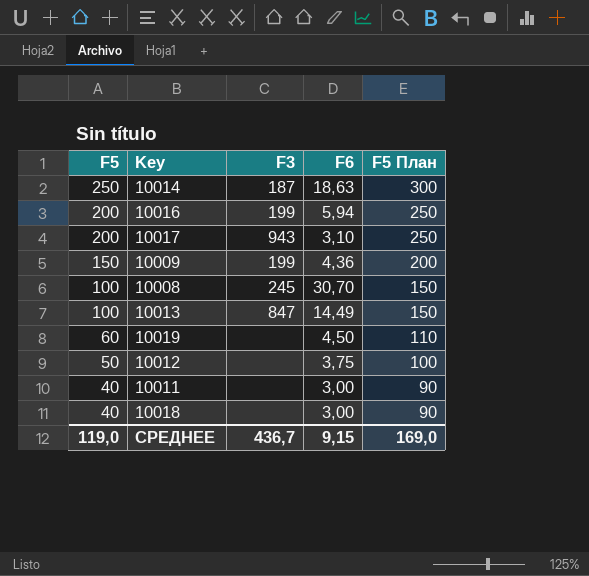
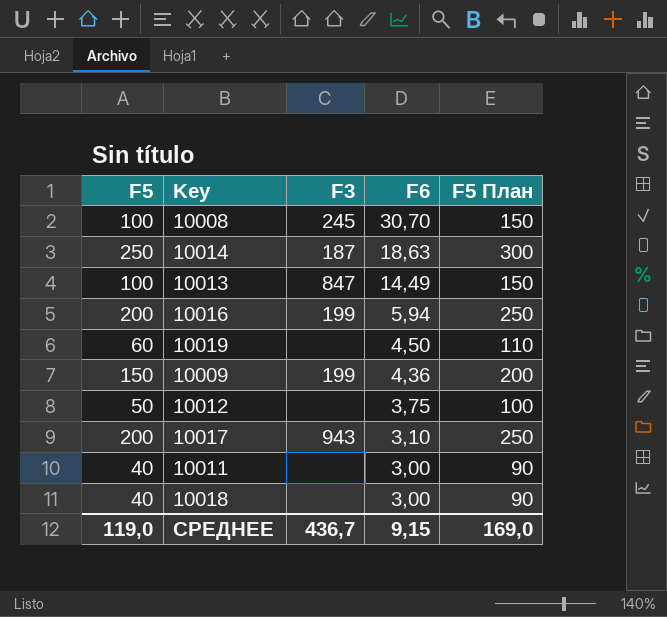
row order: F5 descending -> F6 descending

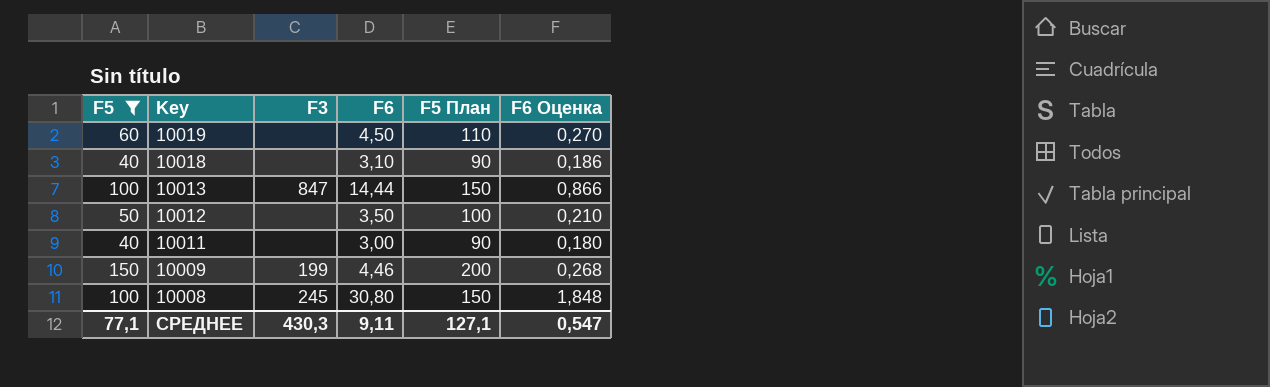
filter: none -> F5 <= 150
row order: F6 descending -> Key descending
column F6 Оценка | formula: none -> [F6] * 0,06
10018 | F6: 3,00 -> 3,10
10013 | F6: 14,49 -> 14,44
10012 | F6: 3,75 -> 3,50
10009 | F6: 4,36 -> 4,46
10008 | F6: 30,70 -> 30,80
СРЕДНЕЕ | F5: 119,0 -> 77,1
СРЕДНЕЕ | F3: 436,7 -> 430,3
СРЕДНЕЕ | F6: 9,15 -> 9,11
СРЕДНЕЕ | F5 План: 169,0 -> 127,1

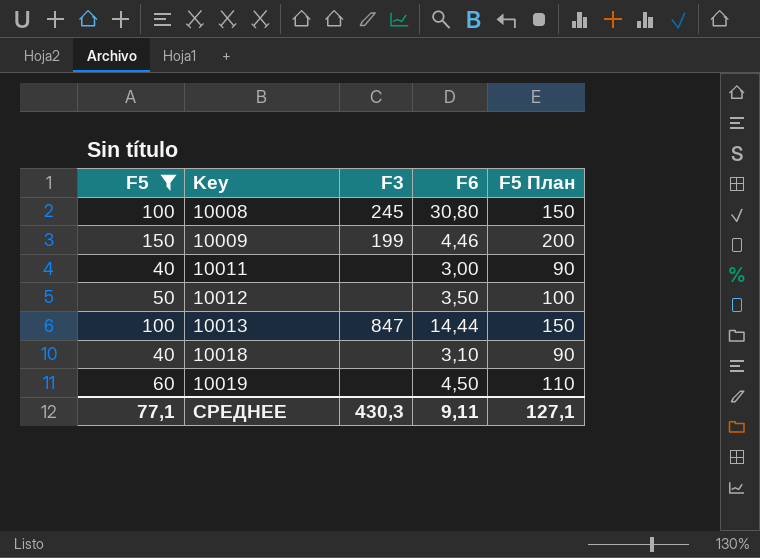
row order: Key descending -> Key ascending
column F6 Оценка | formula: [F6] * 0,06 -> none

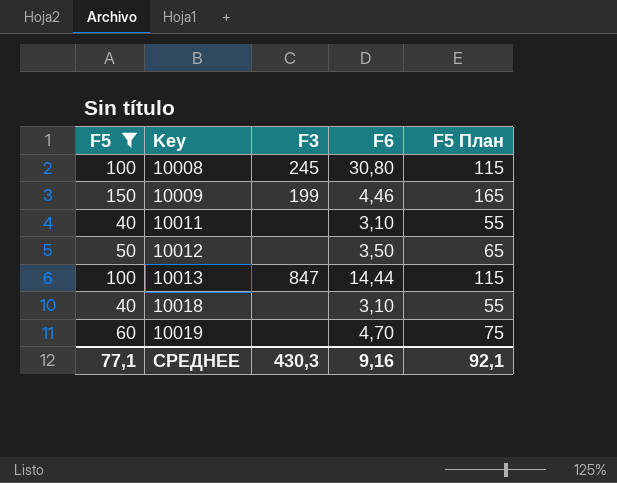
column F5 План | formula: [F5] + 50 -> [F5] + 15
10011 | F6: 3,00 -> 3,10
10019 | F6: 4,50 -> 4,70
СРЕДНЕЕ | F6: 9,11 -> 9,16
СРЕДНЕЕ | F5 План: 127,1 -> 92,1

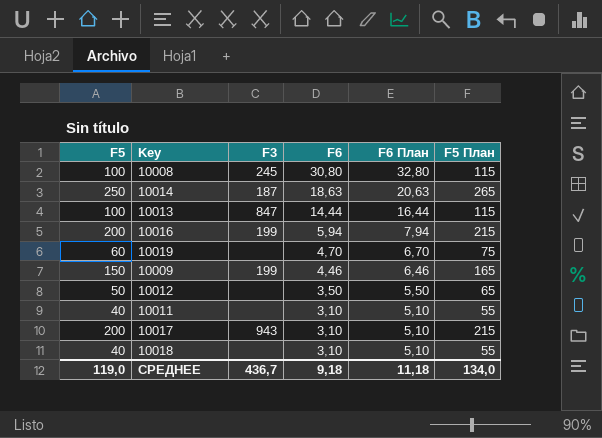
filter: F5 <= 150 -> none
row order: Key ascending -> F6 descending
column F6 План | formula: none -> [F6] + 2
СРЕДНЕЕ | F5: 77,1 -> 119,0
СРЕДНЕЕ | F3: 430,3 -> 436,7
СРЕДНЕЕ | F6: 9,16 -> 9,18
СРЕДНЕЕ | F5 План: 92,1 -> 134,0

